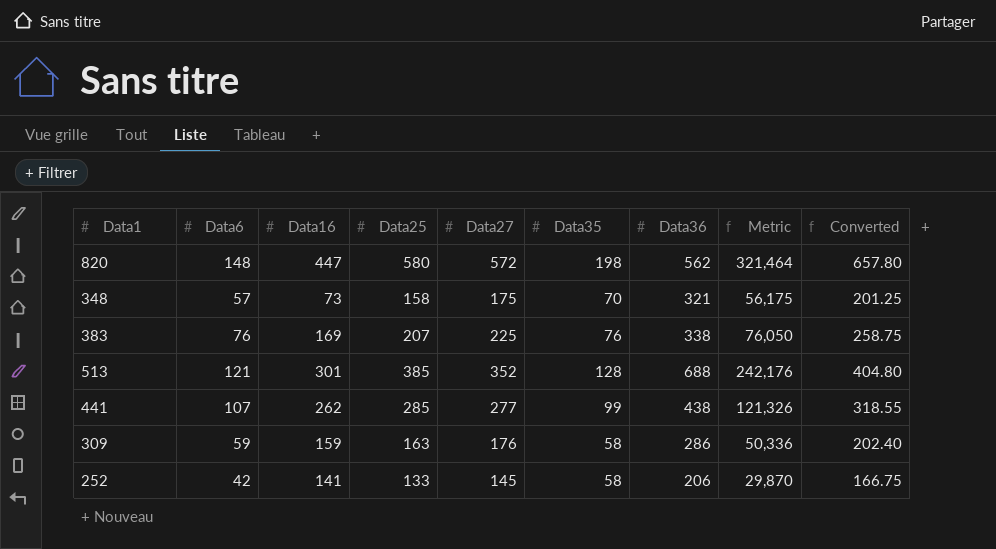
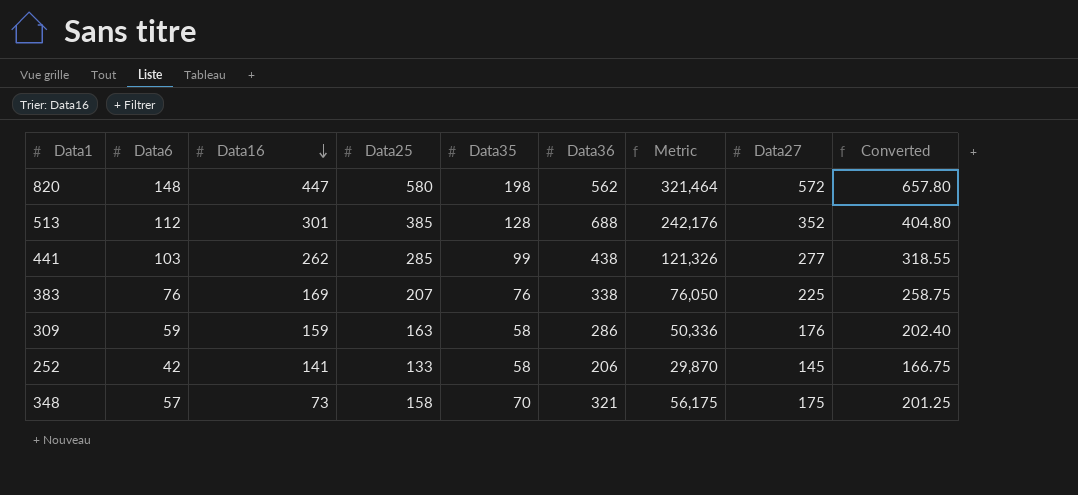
row order: none -> Data16 descending
column Data27 | position: 5 -> 8
513 | Data6: 121 -> 112
441 | Data6: 107 -> 103

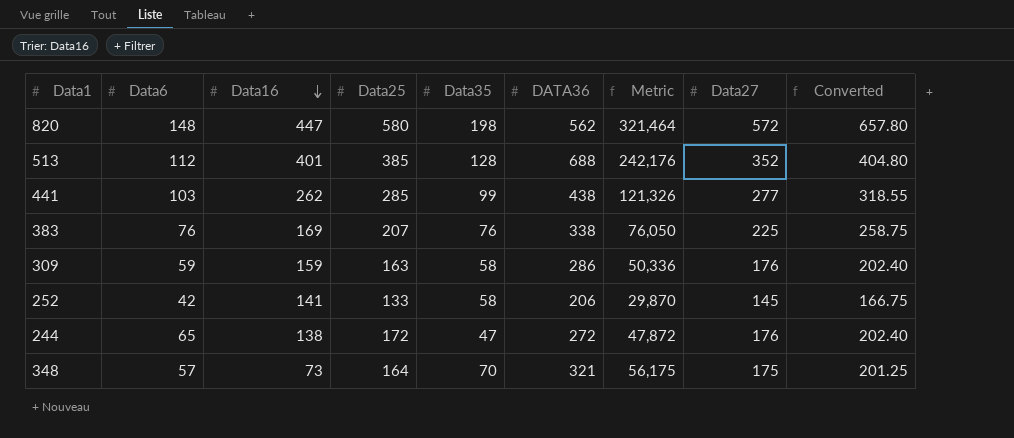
column name: Data36 -> DATA36
513 | Data16: 301 -> 401
row 244: none -> 65 | 138 | 172 | 47 | 272 | 47,872 | 176 | 202.40
348 | Data25: 158 -> 164

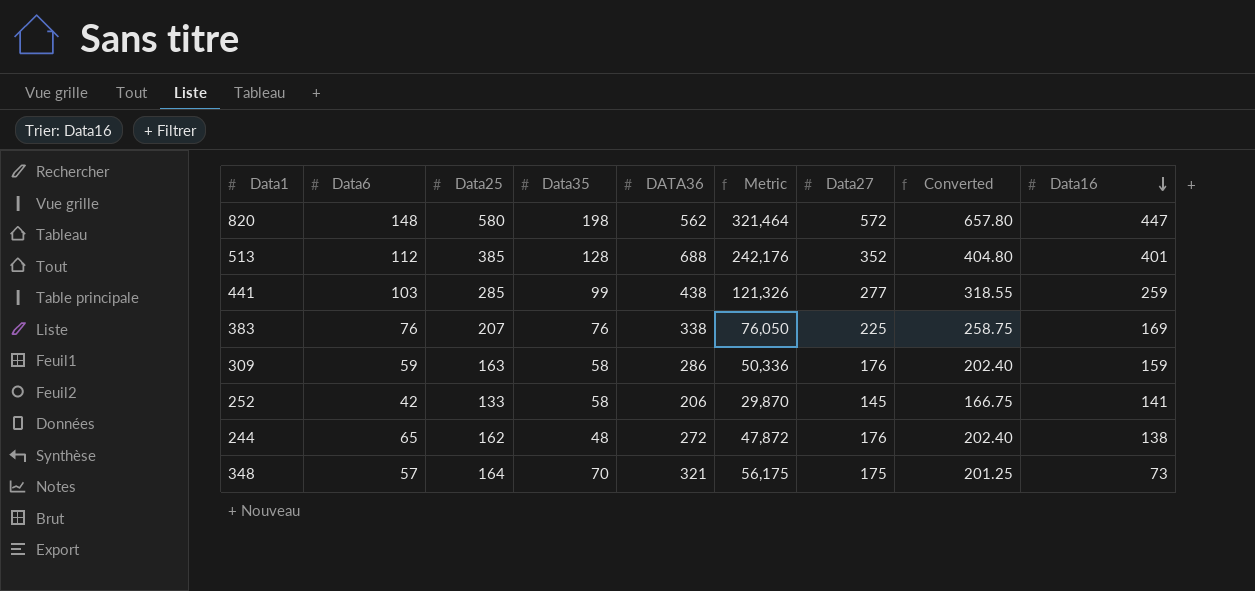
column Data16 | position: 3 -> 9
441 | Data16: 262 -> 259
244 | Data25: 172 -> 162
244 | Data35: 47 -> 48

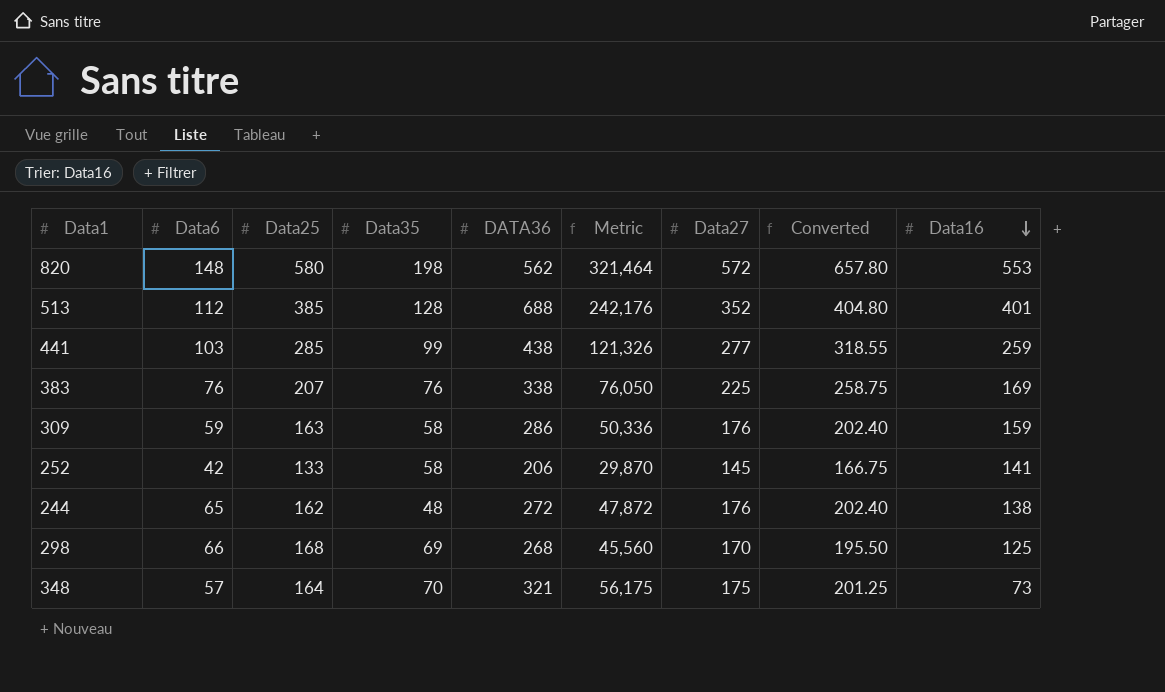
820 | Data16: 447 -> 553
row 298: none -> 66 | 168 | 69 | 268 | 45,560 | 170 | 195.50 | 125

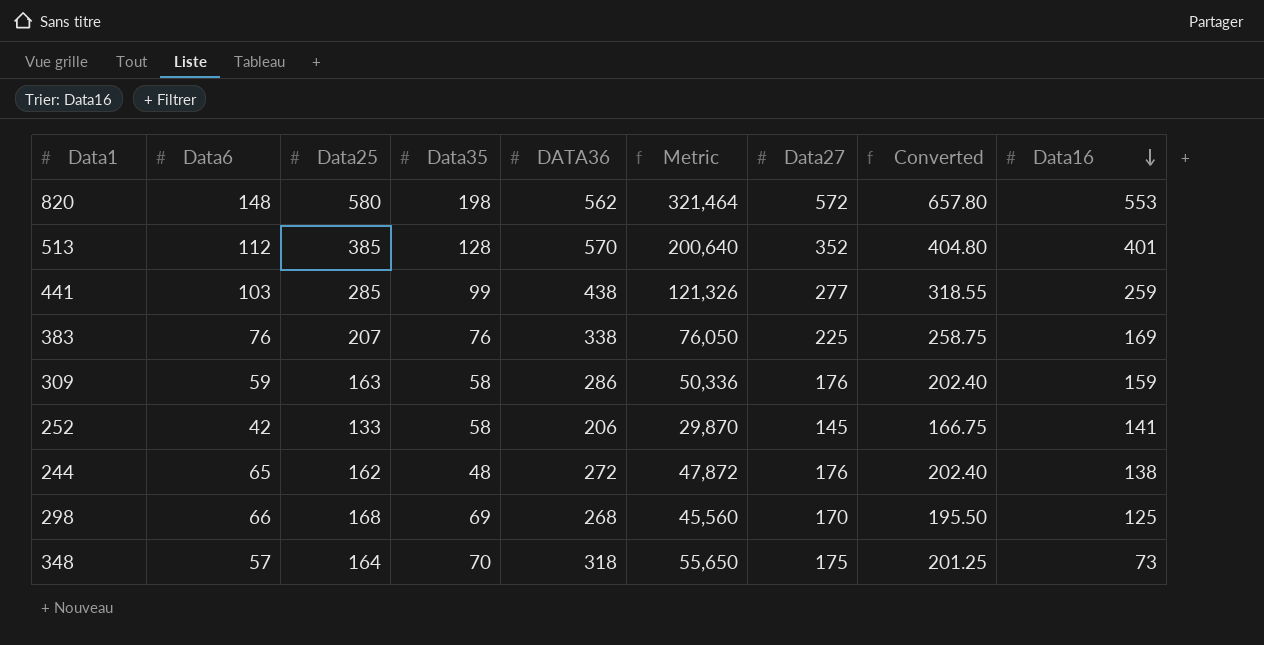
513 | DATA36: 688 -> 570
513 | Metric: 242,176 -> 200,640
348 | DATA36: 321 -> 318
348 | Metric: 56,175 -> 55,650

